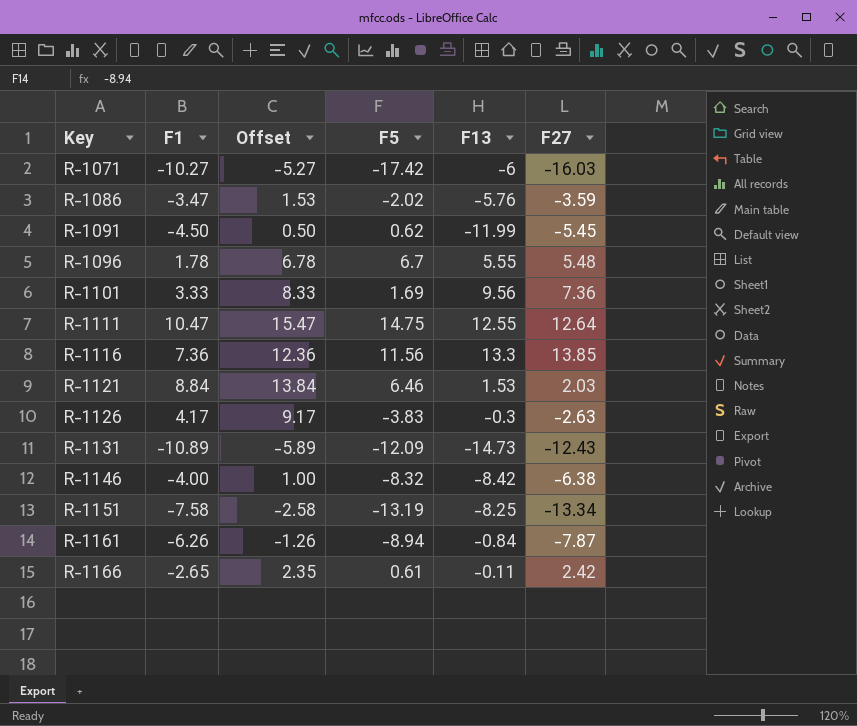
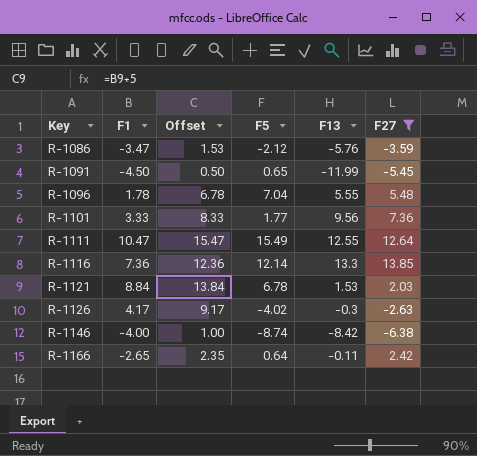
filter: none -> F27 >= -6.38
R-1086 | F5: -2.02 -> -2.12
R-1091 | F5: 0.62 -> 0.65
R-1096 | F5: 6.7 -> 7.04
R-1101 | F5: 1.69 -> 1.77
R-1111 | F5: 14.75 -> 15.49
R-1116 | F5: 11.56 -> 12.14
R-1121 | F5: 6.46 -> 6.78
R-1126 | F5: -3.83 -> -4.02
R-1146 | F5: -8.32 -> -8.74
R-1166 | F5: 0.61 -> 0.64

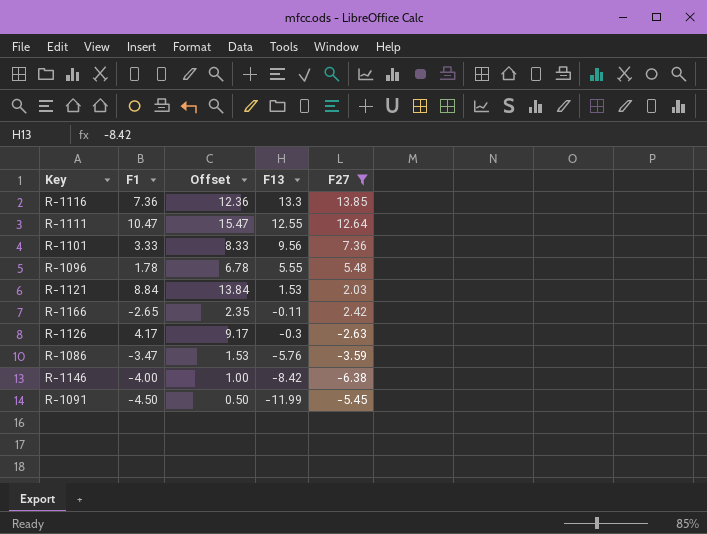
row order: Key ascending -> F13 descending
column F5 | position: 4 -> none

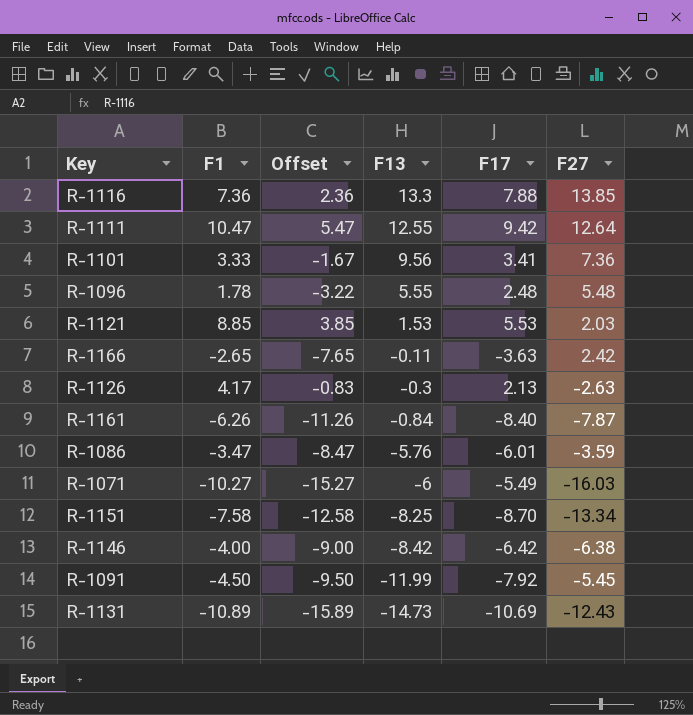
filter: F27 >= -6.38 -> none
column Offset | formula: [F1] + 5 -> [F1] - 5
column F17 | position: none -> 5
R-1121 | F1: 8.84 -> 8.85

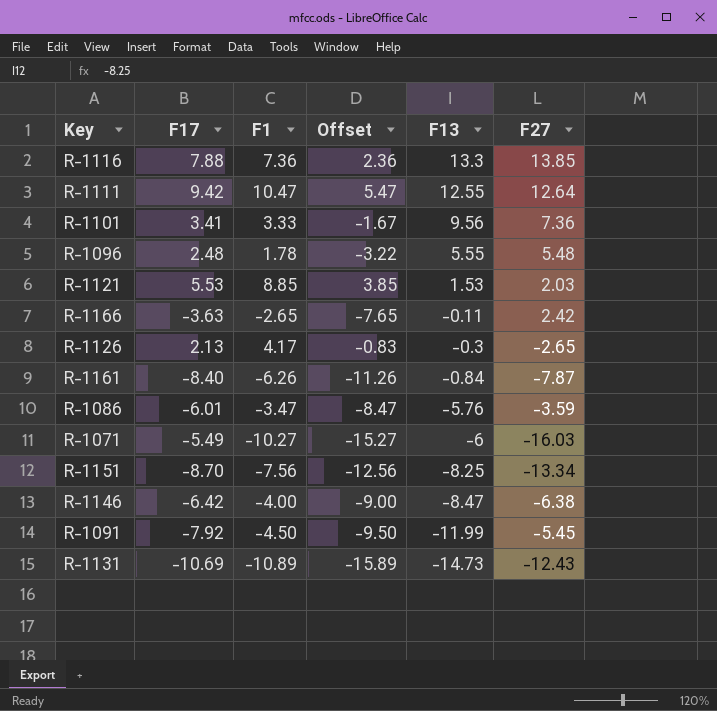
column F17 | position: 5 -> 2
R-1126 | F27: -2.63 -> -2.65
R-1151 | F1: -7.58 -> -7.56
R-1151 | Offset: -12.58 -> -12.56
R-1146 | F13: -8.42 -> -8.47

